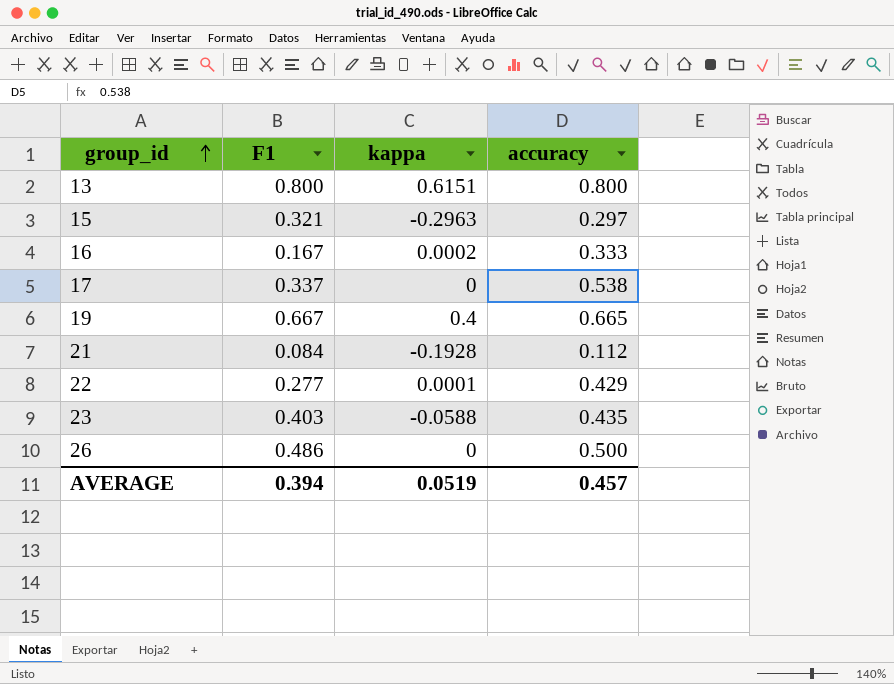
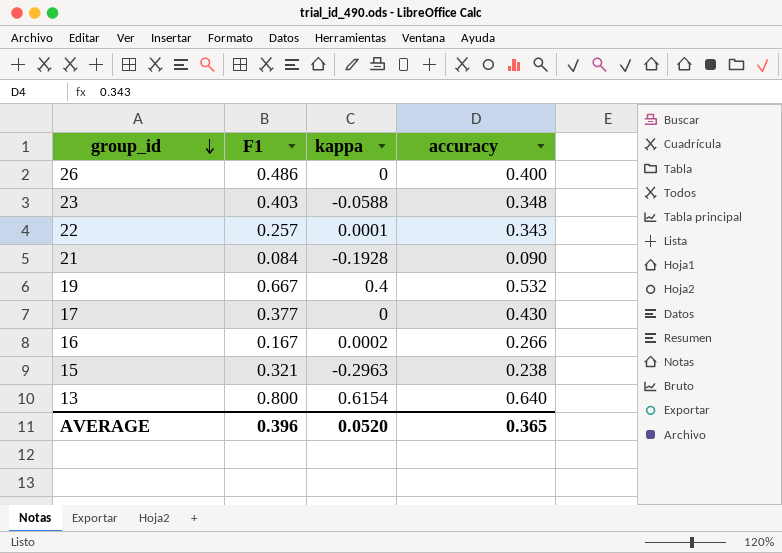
row order: group_id ascending -> group_id descending
26 | accuracy: 0.500 -> 0.400
23 | accuracy: 0.435 -> 0.348
22 | F1: 0.277 -> 0.257
22 | accuracy: 0.429 -> 0.343
21 | accuracy: 0.112 -> 0.090
19 | accuracy: 0.665 -> 0.532
17 | F1: 0.337 -> 0.377
17 | accuracy: 0.538 -> 0.430
16 | accuracy: 0.333 -> 0.266
15 | accuracy: 0.297 -> 0.238
13 | kappa: 0.6151 -> 0.6154
13 | accuracy: 0.800 -> 0.640
AVERAGE | F1: 0.394 -> 0.396
AVERAGE | kappa: 0.0519 -> 0.0520
AVERAGE | accuracy: 0.457 -> 0.365

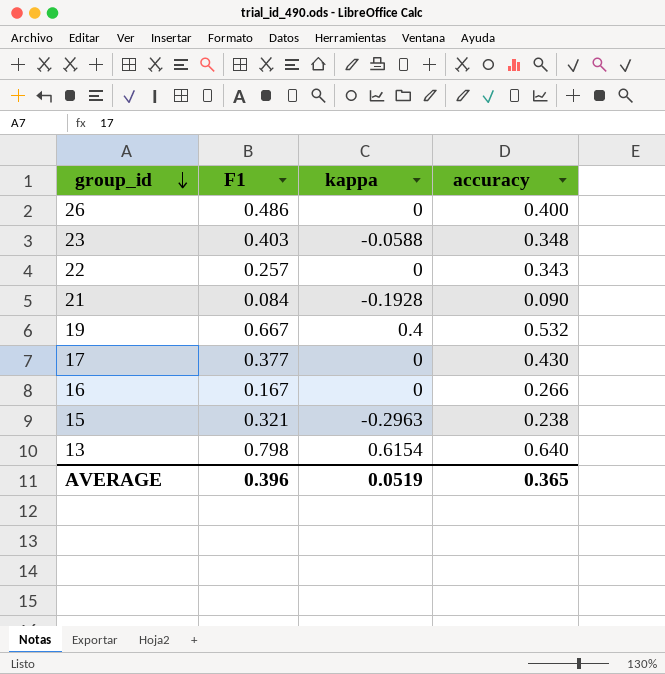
22 | kappa: 0.0001 -> 0
16 | kappa: 0.0002 -> 0
13 | F1: 0.800 -> 0.798
AVERAGE | kappa: 0.0520 -> 0.0519

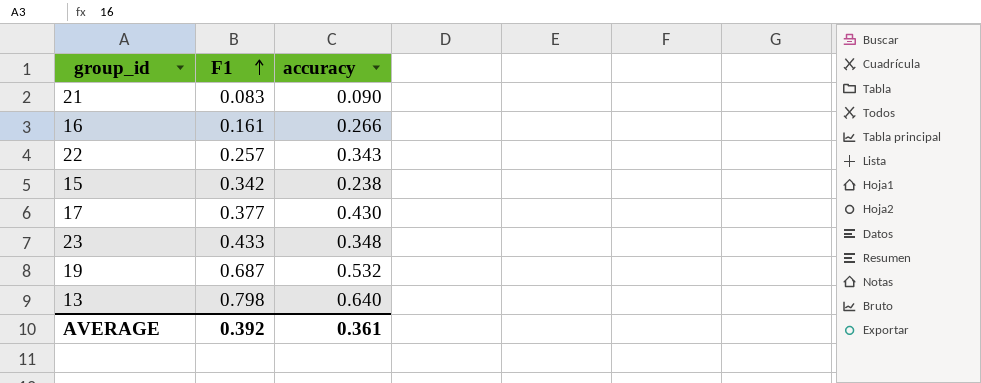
row order: group_id descending -> F1 ascending
column kappa | position: 3 -> none
row 26: 0.486 | 0 | 0.400 -> none
21 | F1: 0.084 -> 0.083
16 | F1: 0.167 -> 0.161
15 | F1: 0.321 -> 0.342
23 | F1: 0.403 -> 0.433
19 | F1: 0.667 -> 0.687
AVERAGE | F1: 0.396 -> 0.392
AVERAGE | accuracy: 0.365 -> 0.361

